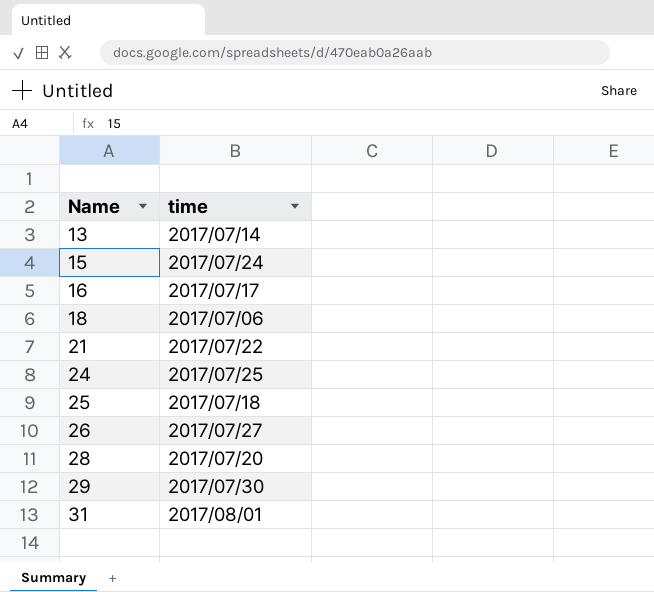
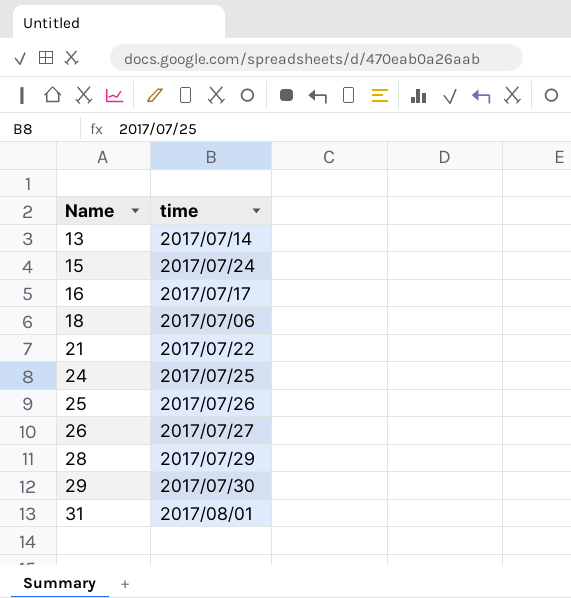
25 | time: 2017/07/18 -> 2017/07/26
28 | time: 2017/07/20 -> 2017/07/29

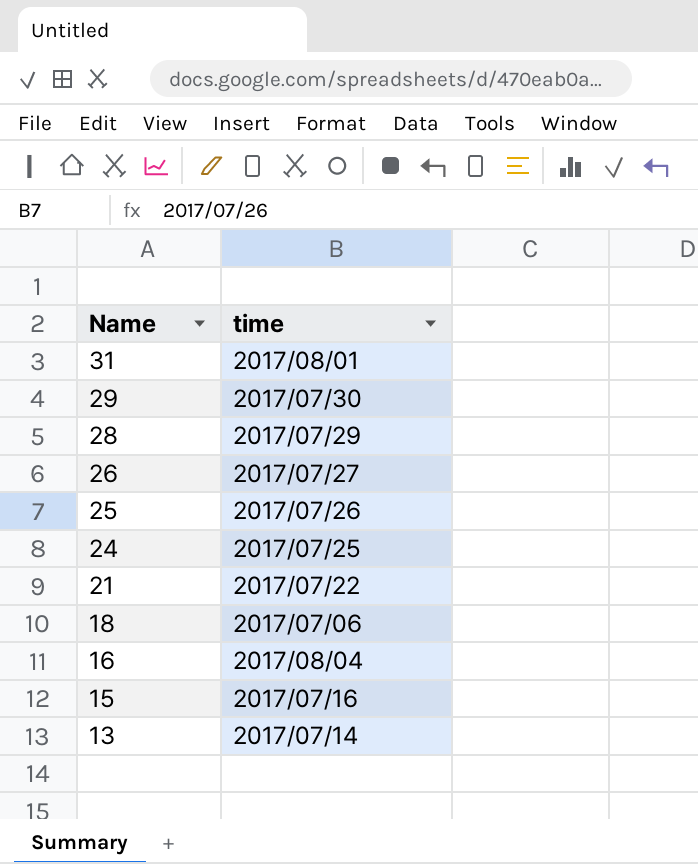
row order: Name ascending -> Name descending
16 | time: 2017/07/17 -> 2017/08/04
15 | time: 2017/07/24 -> 2017/07/16

